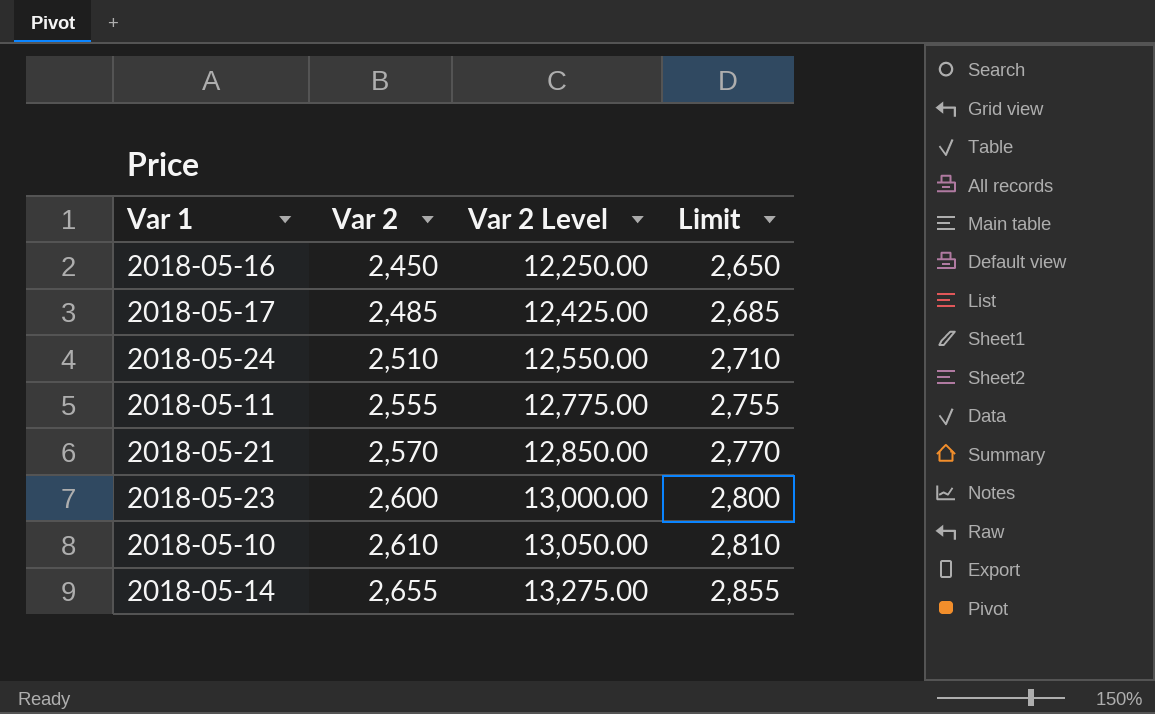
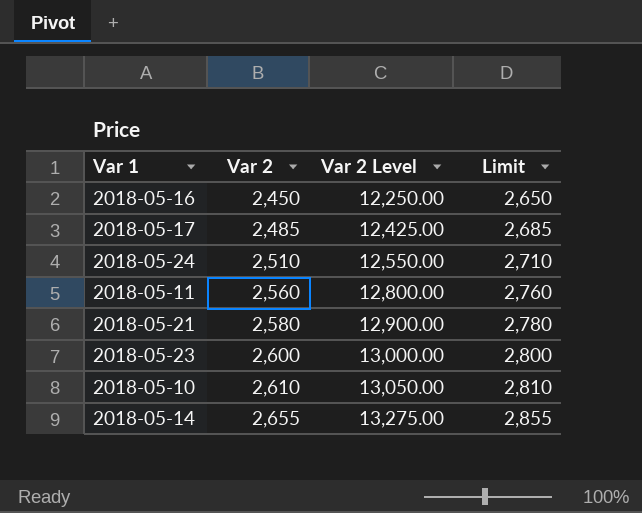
2018-05-11 | Var 2: 2,555 -> 2,560
2018-05-11 | Var 2 Level: 12,775.00 -> 12,800.00
2018-05-11 | Limit: 2,755 -> 2,760
2018-05-21 | Var 2: 2,570 -> 2,580
2018-05-21 | Var 2 Level: 12,850.00 -> 12,900.00
2018-05-21 | Limit: 2,770 -> 2,780

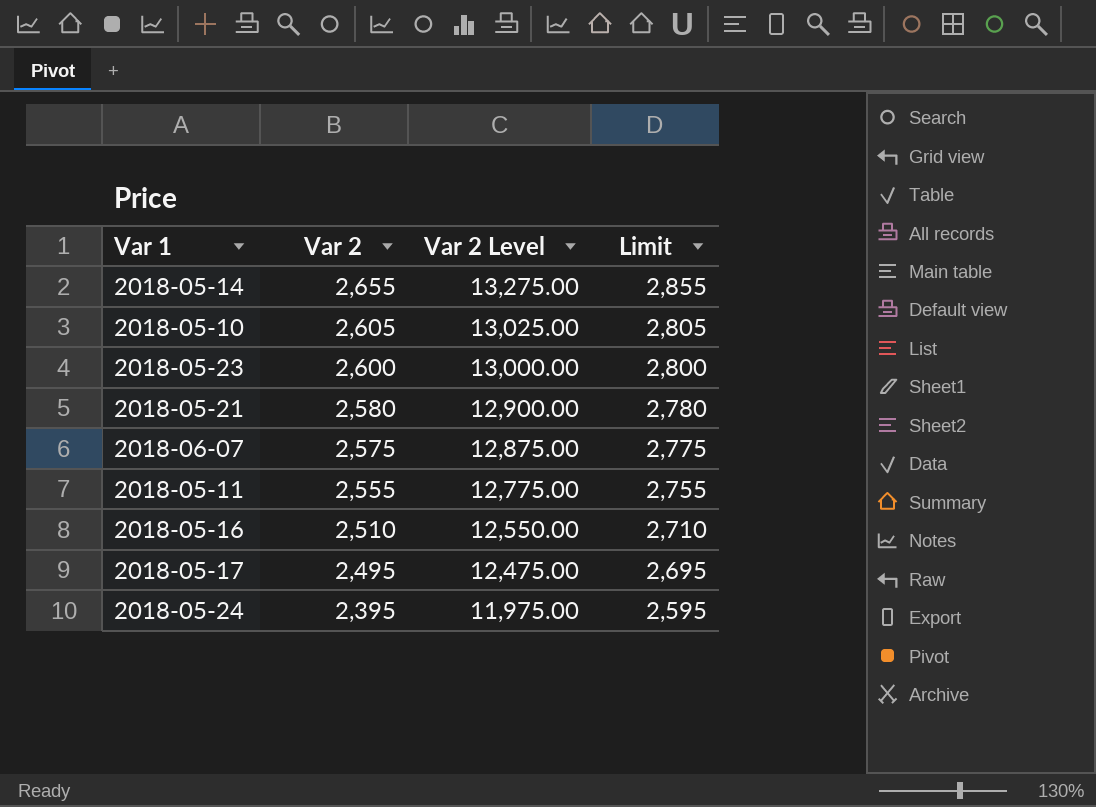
row order: Var 2 ascending -> Var 2 descending
2018-05-10 | Var 2: 2,610 -> 2,605
2018-05-10 | Var 2 Level: 13,050.00 -> 13,025.00
2018-05-10 | Limit: 2,810 -> 2,805
row 2018-06-07: none -> 2,575 | 12,875.00 | 2,775
2018-05-11 | Var 2: 2,560 -> 2,555
2018-05-11 | Var 2 Level: 12,800.00 -> 12,775.00
2018-05-11 | Limit: 2,760 -> 2,755
2018-05-16 | Var 2: 2,450 -> 2,510
2018-05-16 | Var 2 Level: 12,250.00 -> 12,550.00
2018-05-16 | Limit: 2,650 -> 2,710
2018-05-17 | Var 2: 2,485 -> 2,495
2018-05-17 | Var 2 Level: 12,425.00 -> 12,475.00
2018-05-17 | Limit: 2,685 -> 2,695
2018-05-24 | Var 2: 2,510 -> 2,395
2018-05-24 | Var 2 Level: 12,550.00 -> 11,975.00
2018-05-24 | Limit: 2,710 -> 2,595

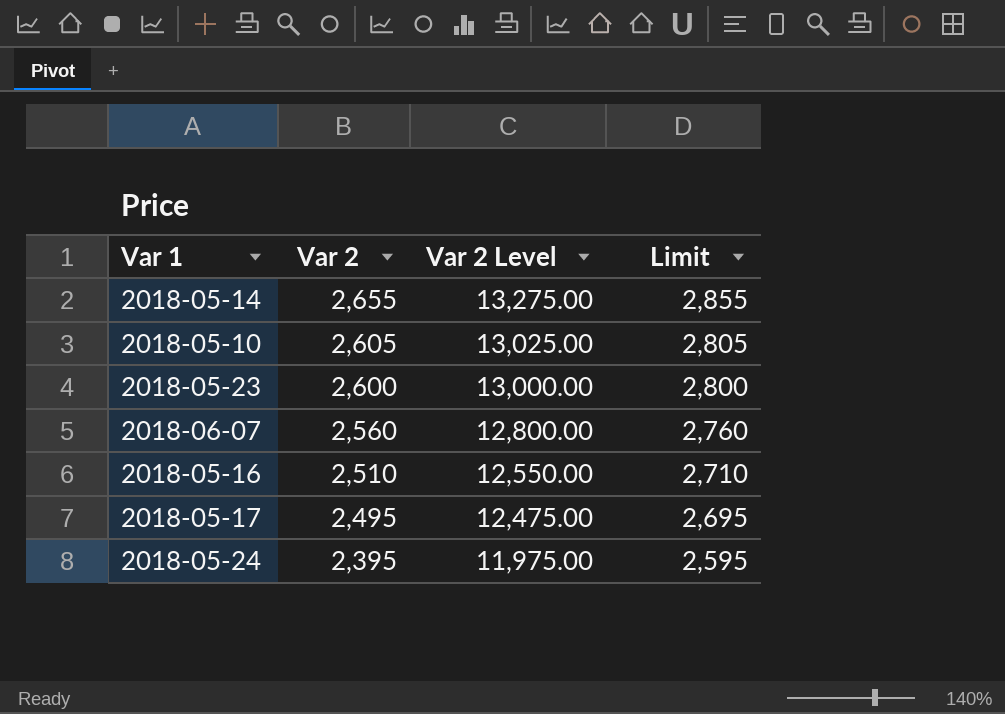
row 2018-05-21: 2,580 | 12,900.00 | 2,780 -> none
row 2018-05-11: 2,555 | 12,775.00 | 2,755 -> none
2018-06-07 | Var 2: 2,575 -> 2,560
2018-06-07 | Var 2 Level: 12,875.00 -> 12,800.00
2018-06-07 | Limit: 2,775 -> 2,760

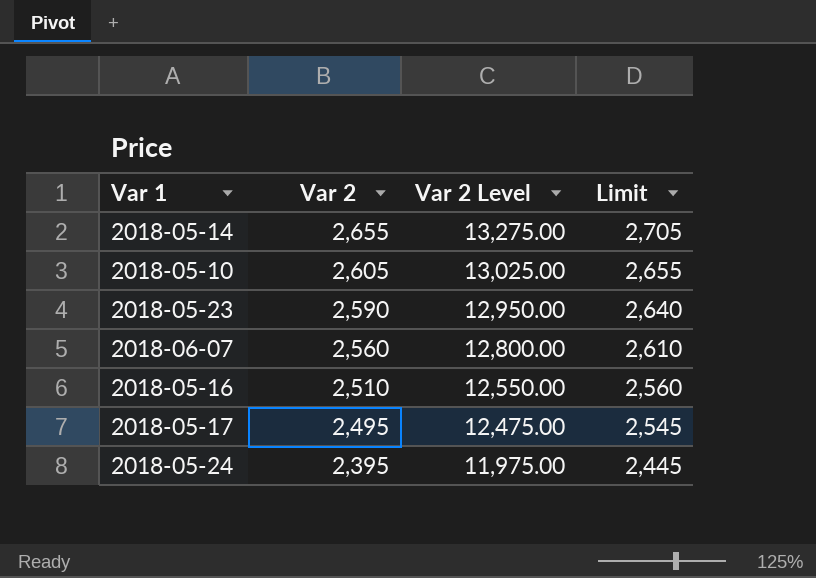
column Limit | formula: [Var 2] + 200 -> [Var 2] + 50
2018-05-23 | Var 2: 2,600 -> 2,590
2018-05-23 | Var 2 Level: 13,000.00 -> 12,950.00

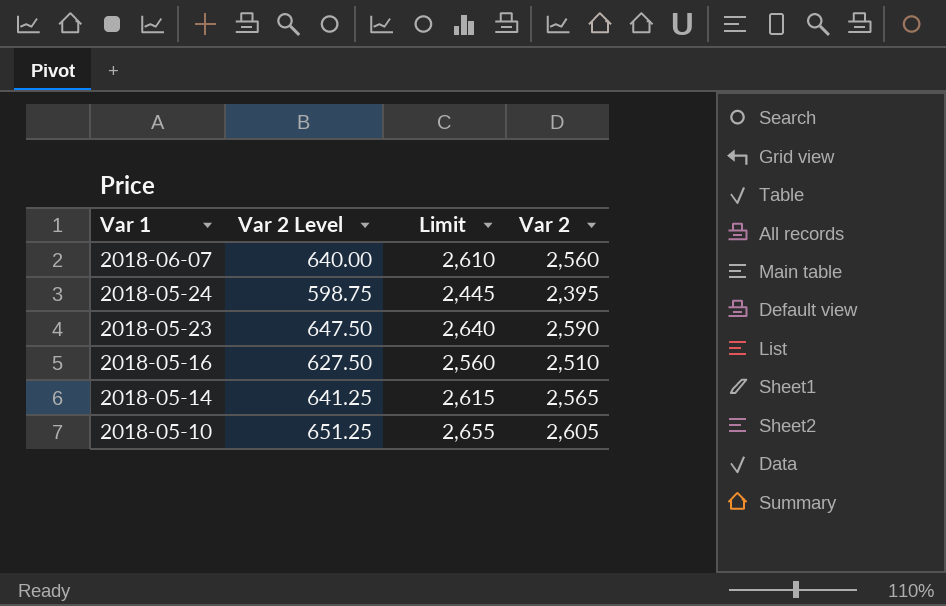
row order: Var 2 descending -> Var 1 descending
column Var 2 Level | formula: [Var 2] * 5 -> [Var 2] * 0.25
column Var 2 | position: 2 -> 4
row 2018-05-17: 2,495 | 12,475.00 | 2,545 -> none
2018-05-14 | Limit: 2,705 -> 2,615
2018-05-14 | Var 2: 2,655 -> 2,565

